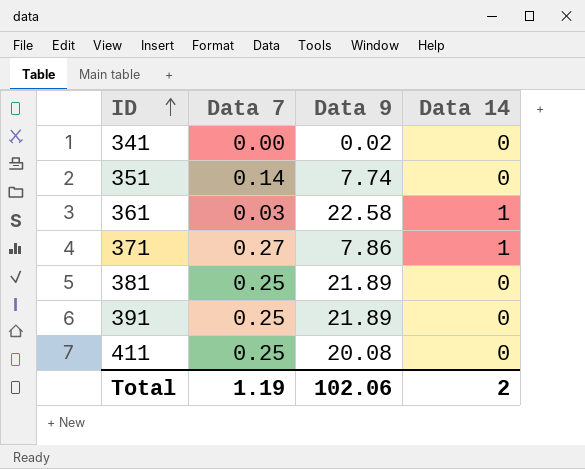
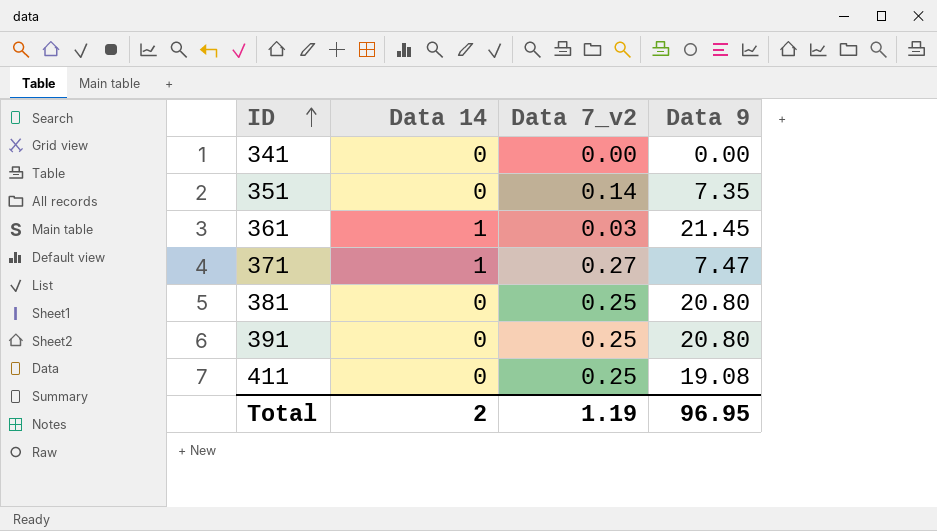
column Data 14 | position: 4 -> 2
column name: Data 7 -> Data 7_v2
341 | Data 9: 0.02 -> 0.00
351 | Data 9: 7.74 -> 7.35
361 | Data 9: 22.58 -> 21.45
371 | Data 9: 7.86 -> 7.47
381 | Data 9: 21.89 -> 20.80
391 | Data 9: 21.89 -> 20.80
411 | Data 9: 20.08 -> 19.08
Total | Data 9: 102.06 -> 96.95

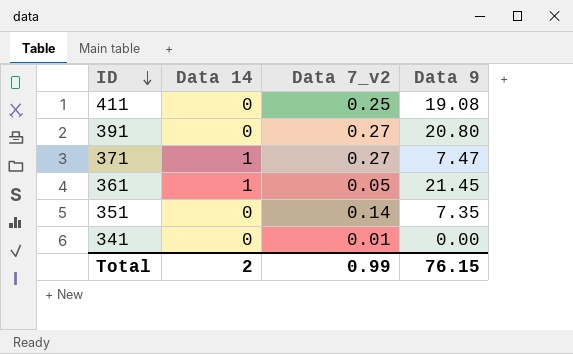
row order: ID ascending -> ID descending
row 381: 0 | 0.25 | 20.80 -> none
391 | Data 7_v2: 0.25 -> 0.27
361 | Data 7_v2: 0.03 -> 0.05
341 | Data 7_v2: 0.00 -> 0.01
Total | Data 7_v2: 1.19 -> 0.99
Total | Data 9: 96.95 -> 76.15

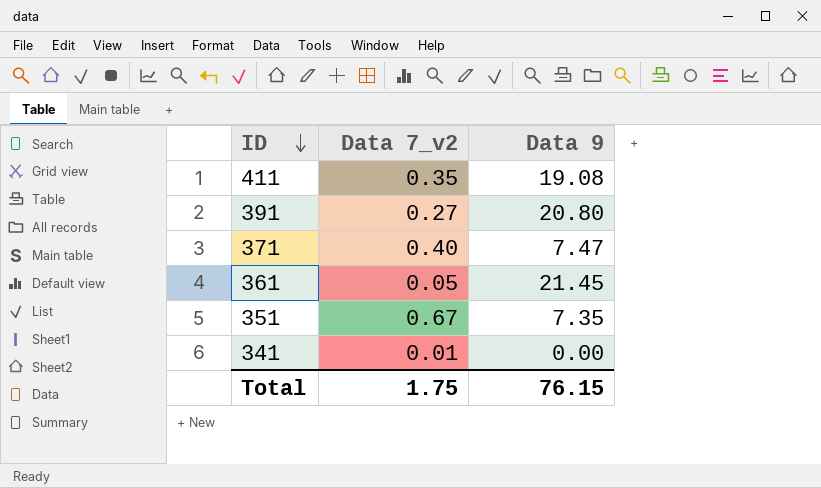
column Data 14 | position: 2 -> none
411 | Data 7_v2: 0.25 -> 0.35
371 | Data 7_v2: 0.27 -> 0.40
351 | Data 7_v2: 0.14 -> 0.67
Total | Data 7_v2: 0.99 -> 1.75

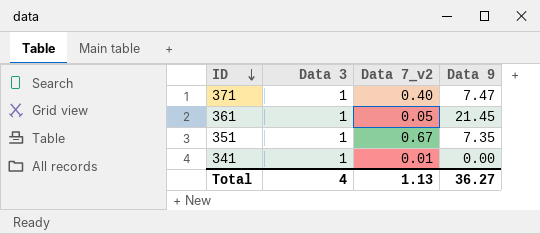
column Data 3 | position: none -> 2
row 411: 0.35 | 19.08 -> none
row 391: 0.27 | 20.80 -> none
Total | Data 7_v2: 1.75 -> 1.13
Total | Data 9: 76.15 -> 36.27

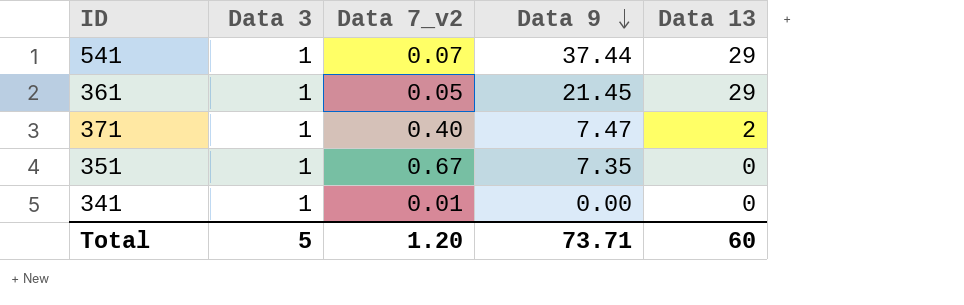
row order: ID descending -> Data 9 descending
column Data 13 | position: none -> 5
row 541: none -> 1 | 0.07 | 37.44 | 29
Total | Data 3: 4 -> 5
Total | Data 7_v2: 1.13 -> 1.20
Total | Data 9: 36.27 -> 73.71

